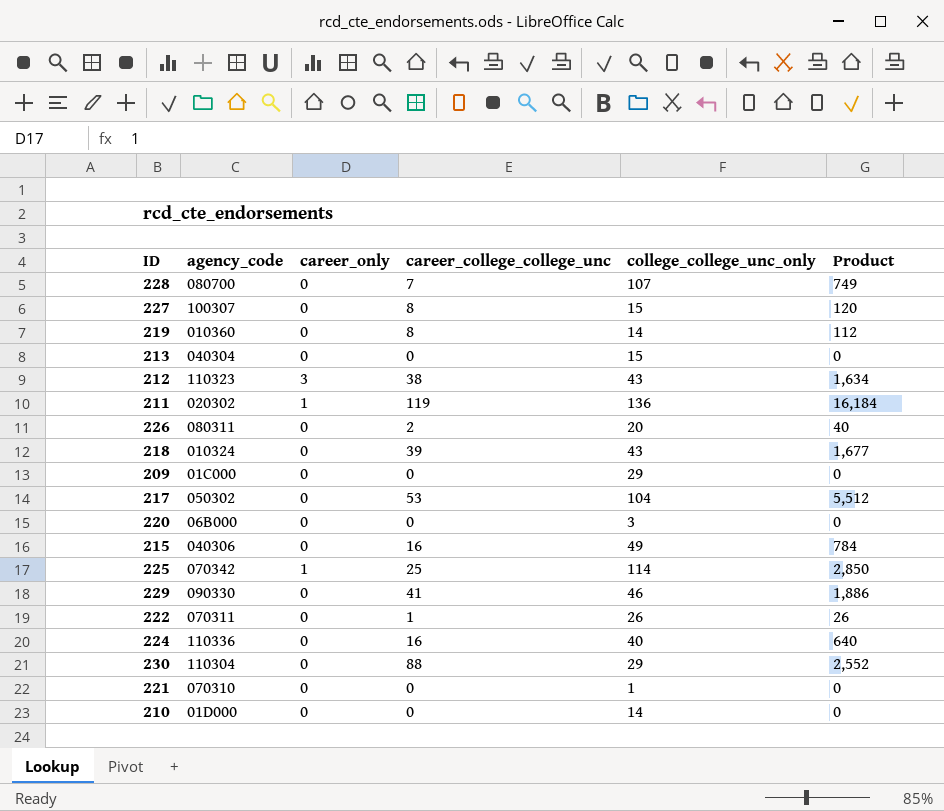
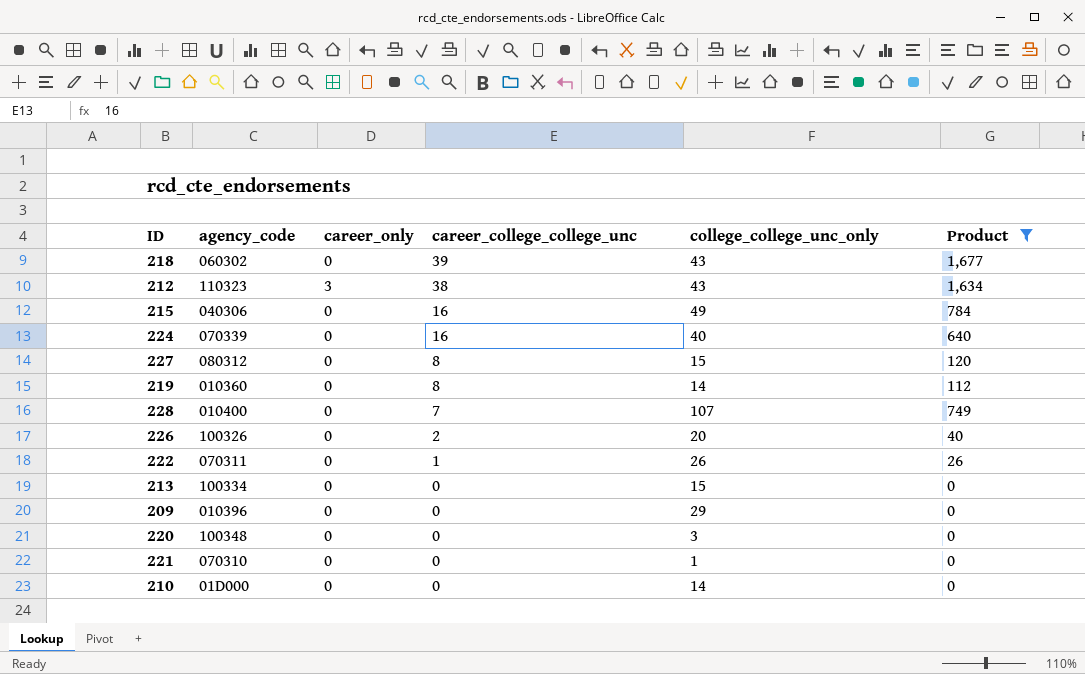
filter: none -> Product <= 1,677
row order: none -> career_college_college_unc descending
218 | agency_code: 010324 -> 060302
224 | agency_code: 110336 -> 070339
227 | agency_code: 100307 -> 080312
228 | agency_code: 080700 -> 010400
226 | agency_code: 080311 -> 100326
213 | agency_code: 040304 -> 100334
209 | agency_code: 01C000 -> 010396
220 | agency_code: 06B000 -> 100348

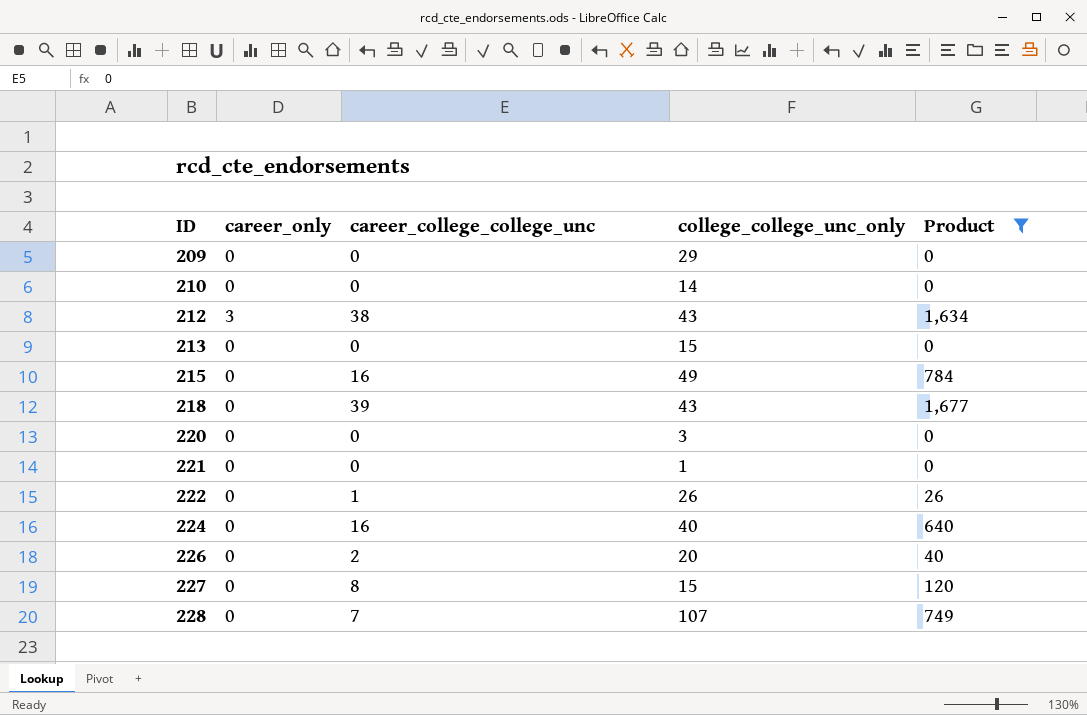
row order: career_college_college_unc descending -> ID ascending
column agency_code | position: 2 -> none
row 219: 010360 | 0 | 8 | 14 | 112 -> none

